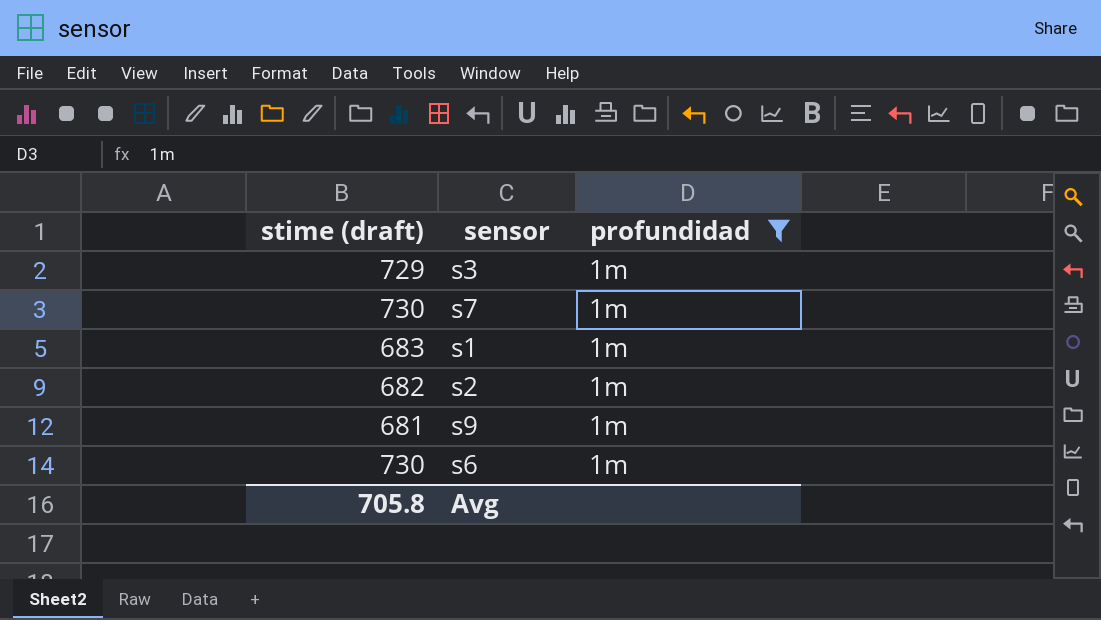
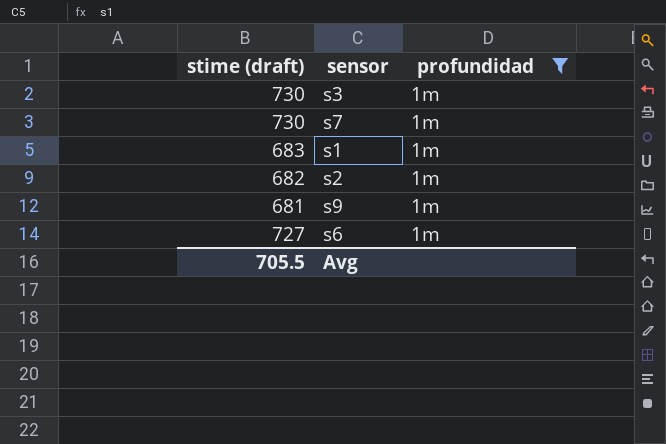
s3 | stime (draft): 729 -> 730
s6 | stime (draft): 730 -> 727
Avg | stime (draft): 705.8 -> 705.5

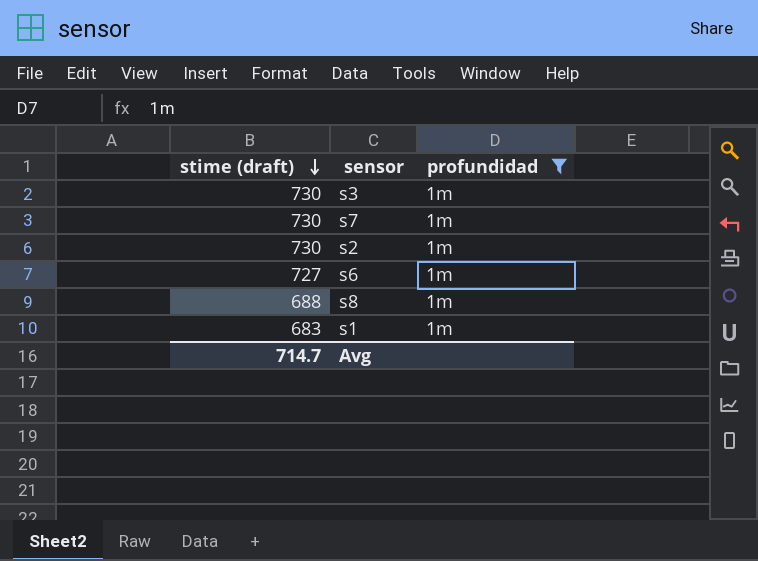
row order: none -> stime (draft) descending
row s9: 681 | 1m -> none
s2 | stime (draft): 682 -> 730
row s8: none -> 688 | 1m
Avg | stime (draft): 705.5 -> 714.7

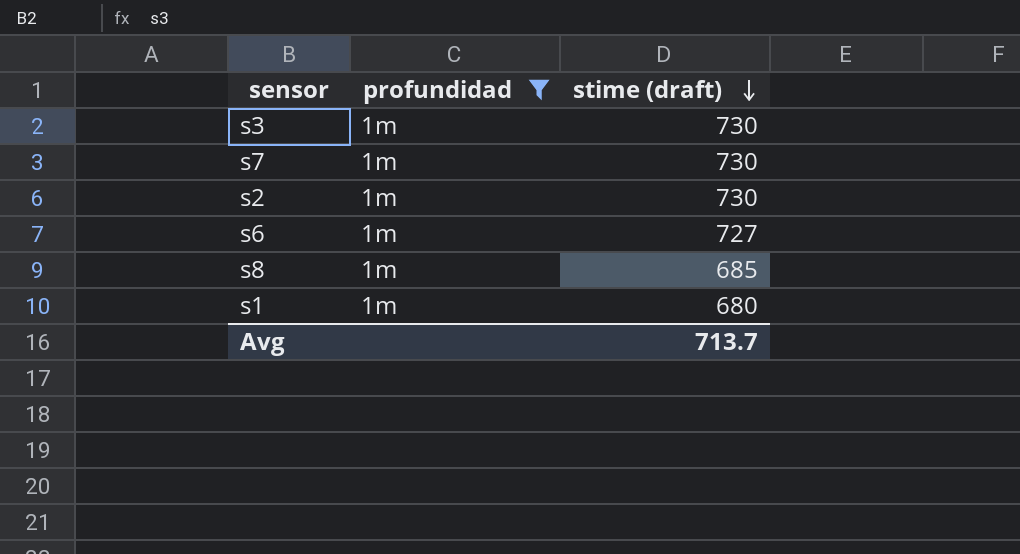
column stime (draft) | position: 1 -> 3
s8 | stime (draft): 688 -> 685
s1 | stime (draft): 683 -> 680
Avg | stime (draft): 714.7 -> 713.7

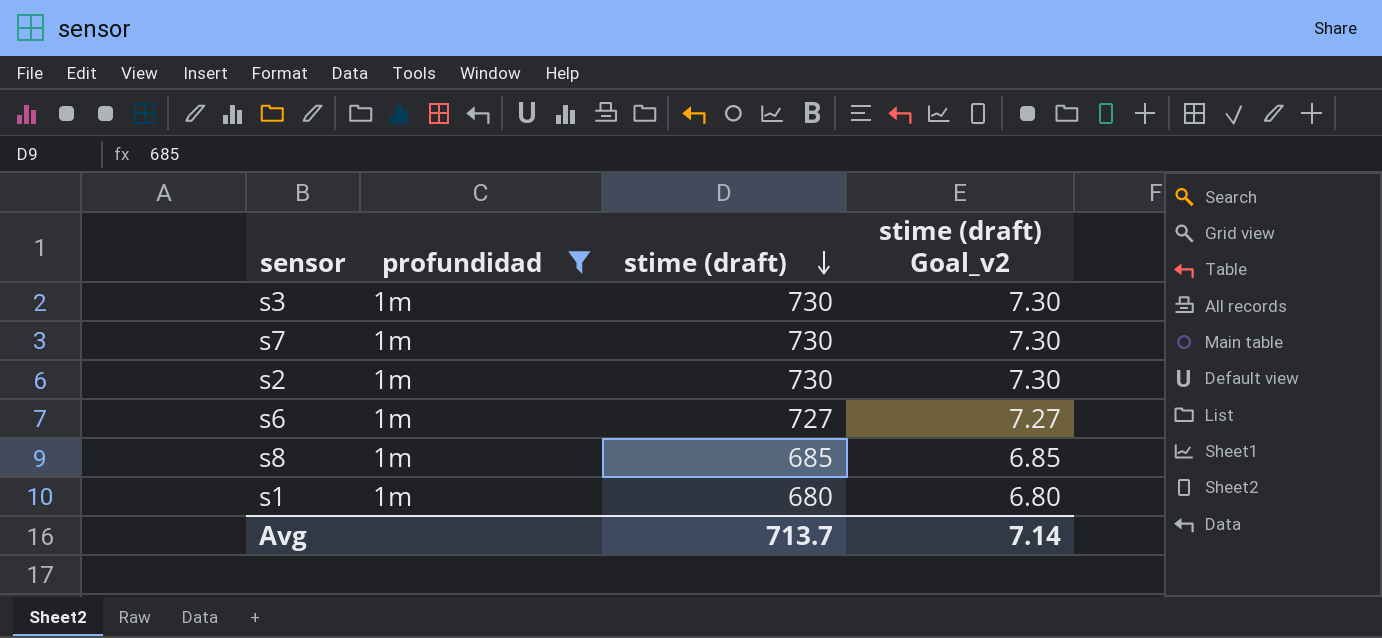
column stime (draft) Goal_v2 | formula: none -> [stime (draft)] * 0.01

